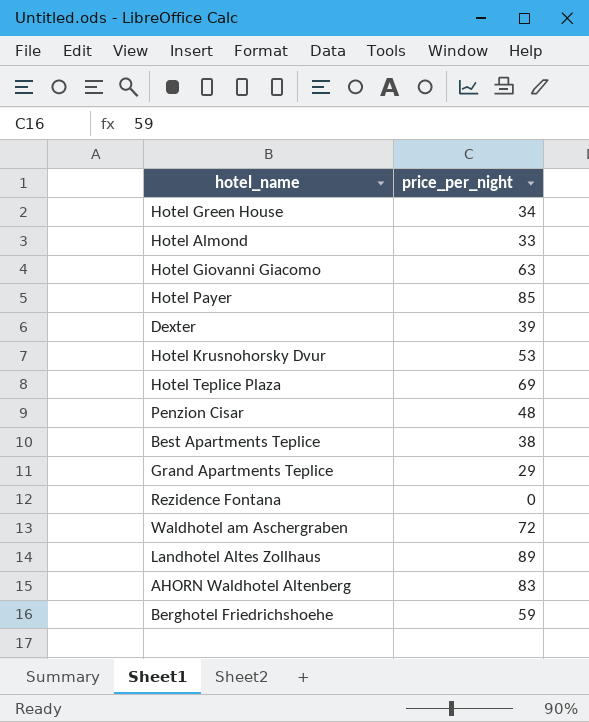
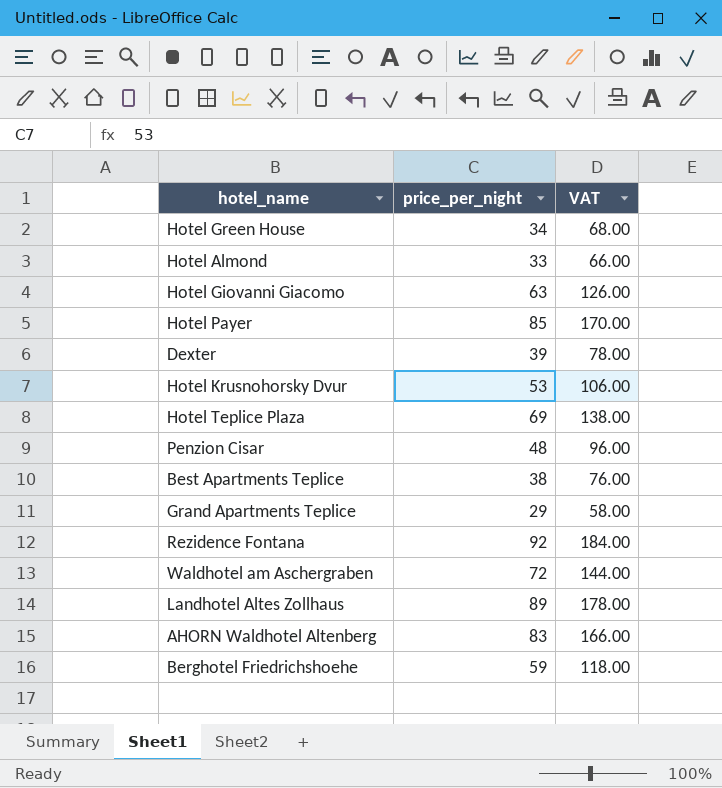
column VAT | formula: none -> [price_per_night] * 2
Rezidence Fontana | price_per_night: 0 -> 92

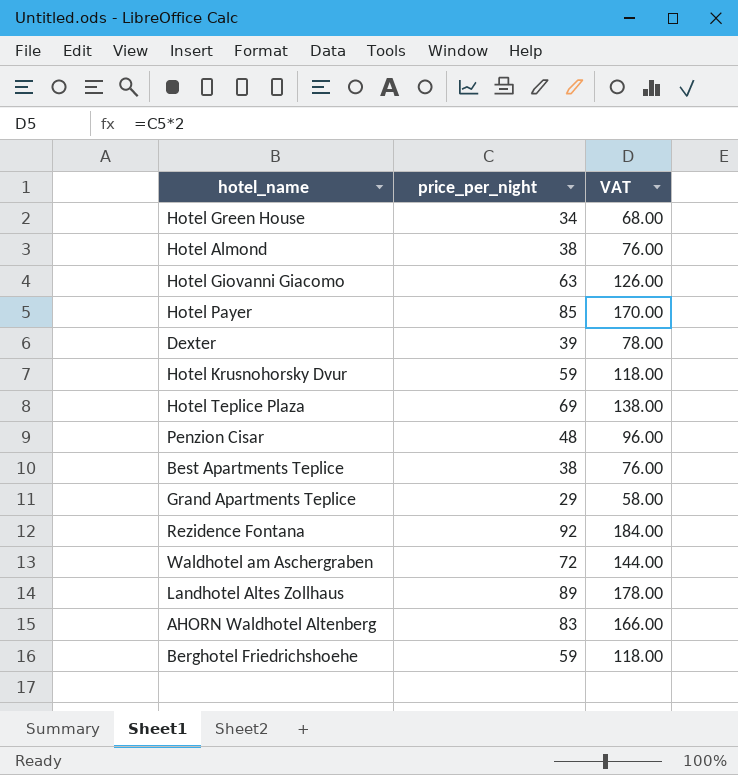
Hotel Almond | price_per_night: 33 -> 38
Hotel Almond | VAT: 66.00 -> 76.00
Hotel Krusnohorsky Dvur | price_per_night: 53 -> 59
Hotel Krusnohorsky Dvur | VAT: 106.00 -> 118.00

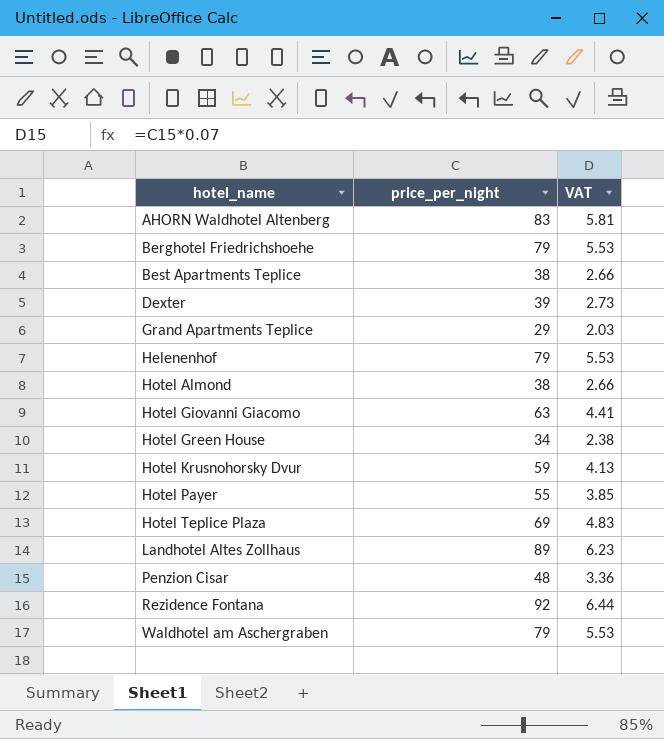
row order: none -> hotel_name ascending
column VAT | formula: [price_per_night] * 2 -> [price_per_night] * 0.07
Berghotel Friedrichshoehe | price_per_night: 59 -> 79
row Helenenhof: none -> 79 | 5.53
Hotel Payer | price_per_night: 85 -> 55
Waldhotel am Aschergraben | price_per_night: 72 -> 79

